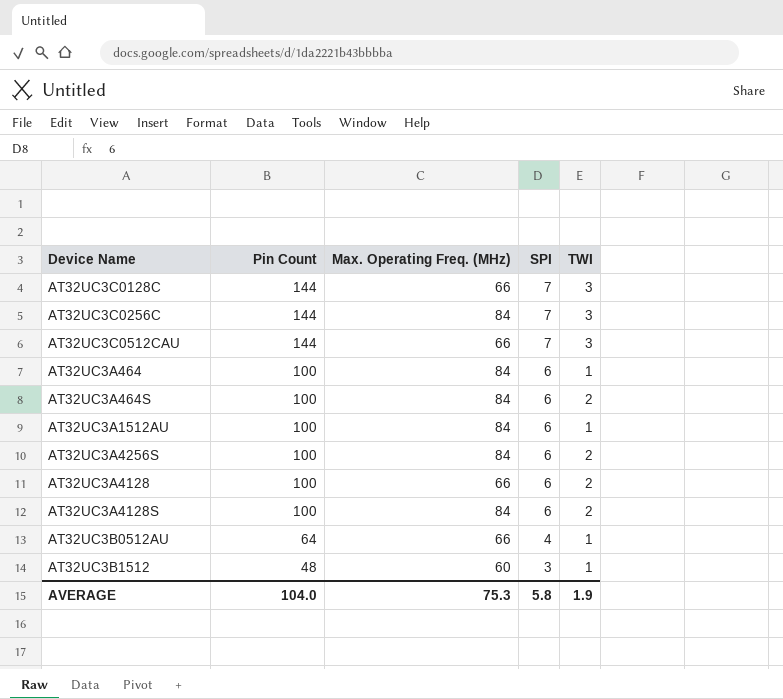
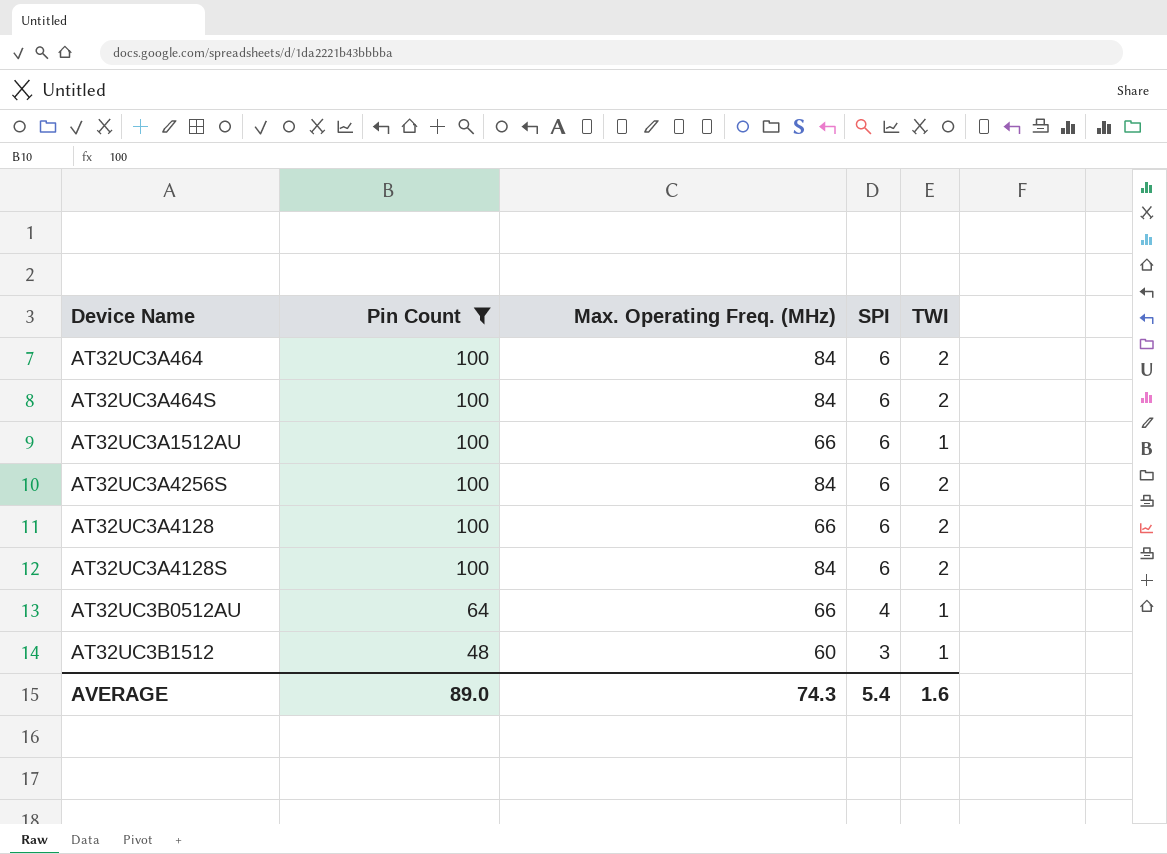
filter: none -> Pin Count != 144
AT32UC3A464 | TWI: 1 -> 2
AT32UC3A1512AU | Max. Operating Freq. (MHz): 84 -> 66
AVERAGE | Pin Count: 104.0 -> 89.0
AVERAGE | Max. Operating Freq. (MHz): 75.3 -> 74.3
AVERAGE | SPI: 5.8 -> 5.4
AVERAGE | TWI: 1.9 -> 1.6

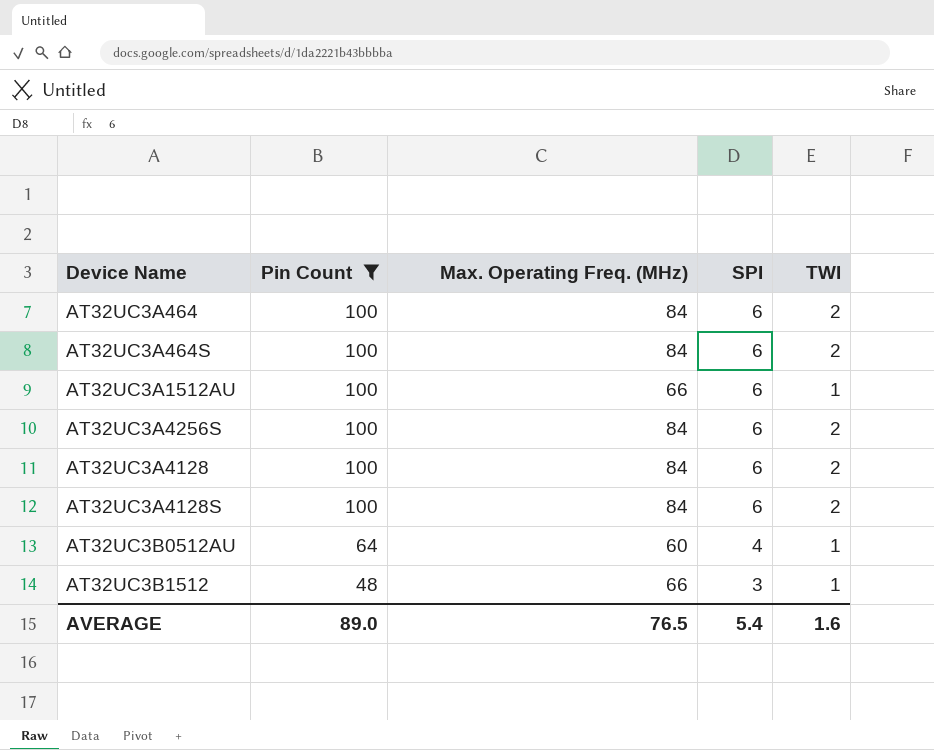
AT32UC3A4128 | Max. Operating Freq. (MHz): 66 -> 84
AT32UC3B0512AU | Max. Operating Freq. (MHz): 66 -> 60
AT32UC3B1512 | Max. Operating Freq. (MHz): 60 -> 66
AVERAGE | Max. Operating Freq. (MHz): 74.3 -> 76.5

